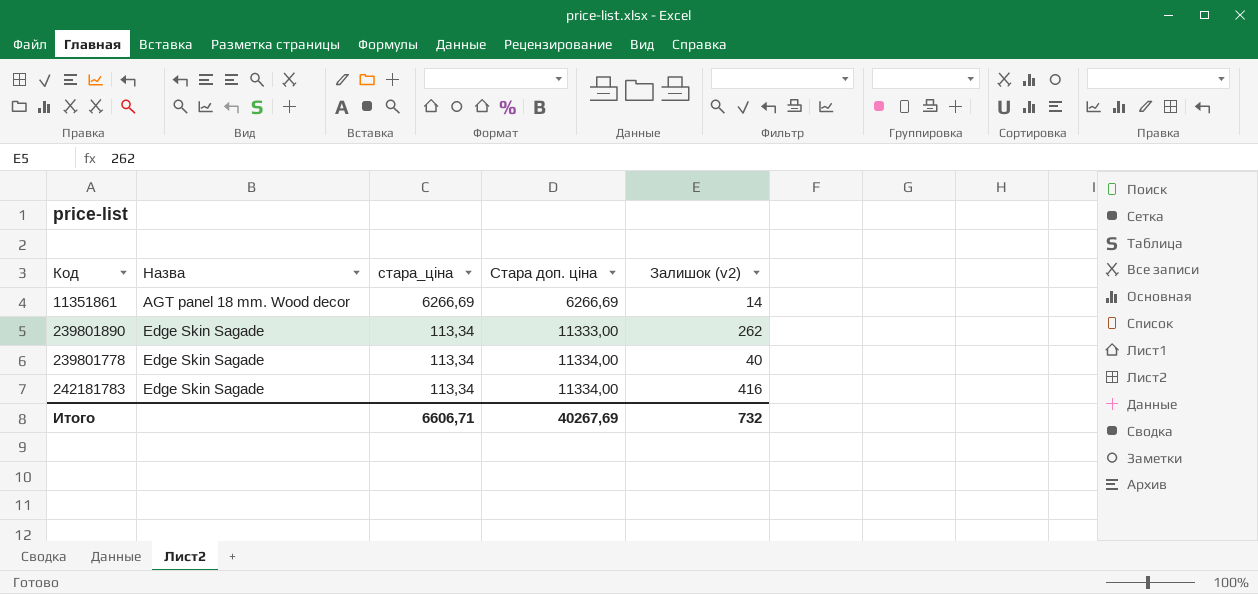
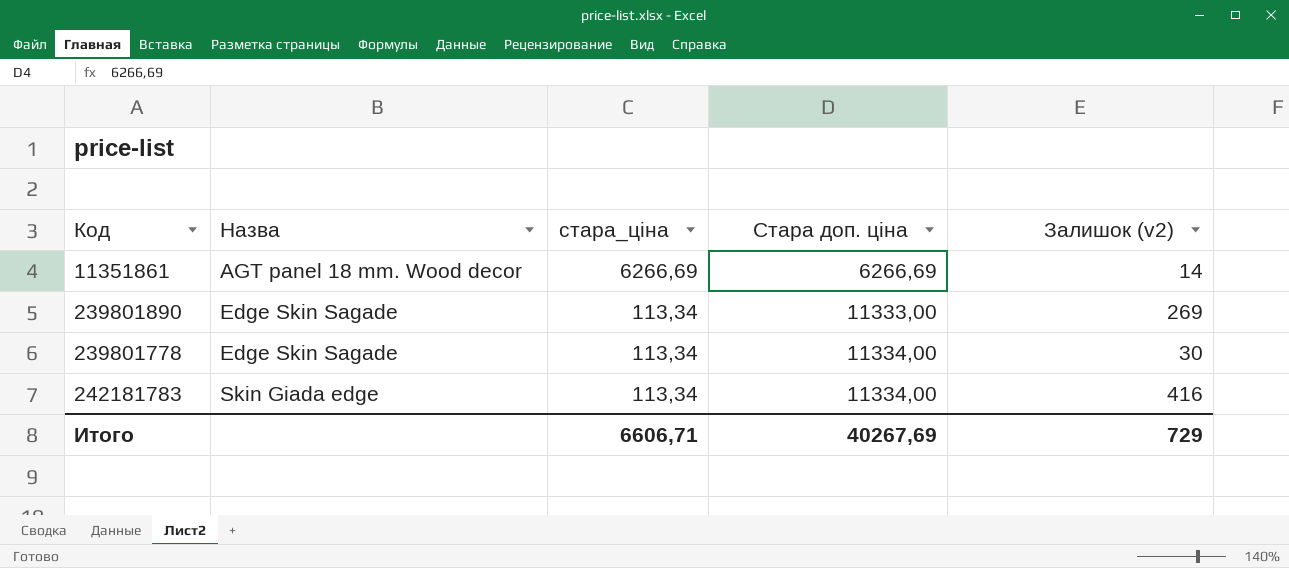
239801890 | Залишок (v2): 262 -> 269
239801778 | Залишок (v2): 40 -> 30
242181783 | Назва: Edge Skin Sagade -> Skin Giada edge
Итого | Залишок (v2): 732 -> 729

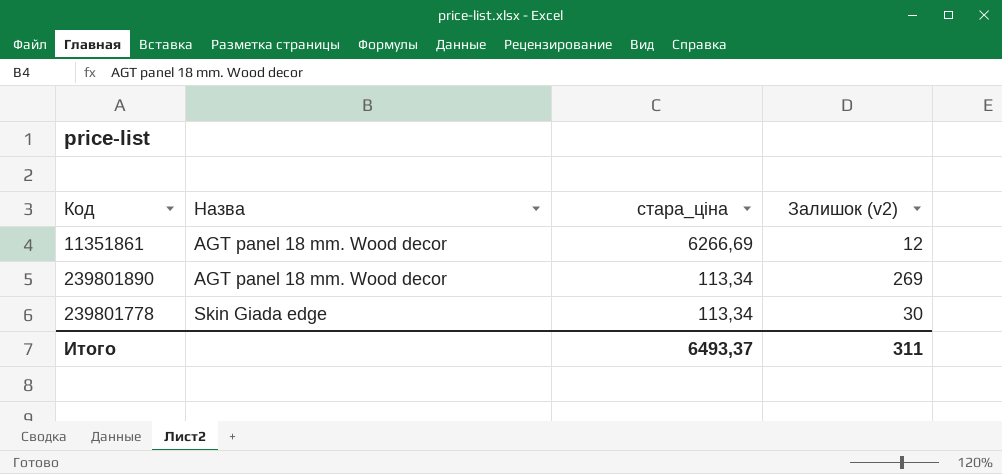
column Стара доп. ціна | position: 4 -> none
row 242181783: Skin Giada edge | 113,34 | 11334,00 | 416 -> none
11351861 | Залишок (v2): 14 -> 12
239801890 | Назва: Edge Skin Sagade -> AGT panel 18 mm. Wood decor
239801778 | Назва: Edge Skin Sagade -> Skin Giada edge
Итого | стара_ціна: 6606,71 -> 6493,37
Итого | Залишок (v2): 729 -> 311

